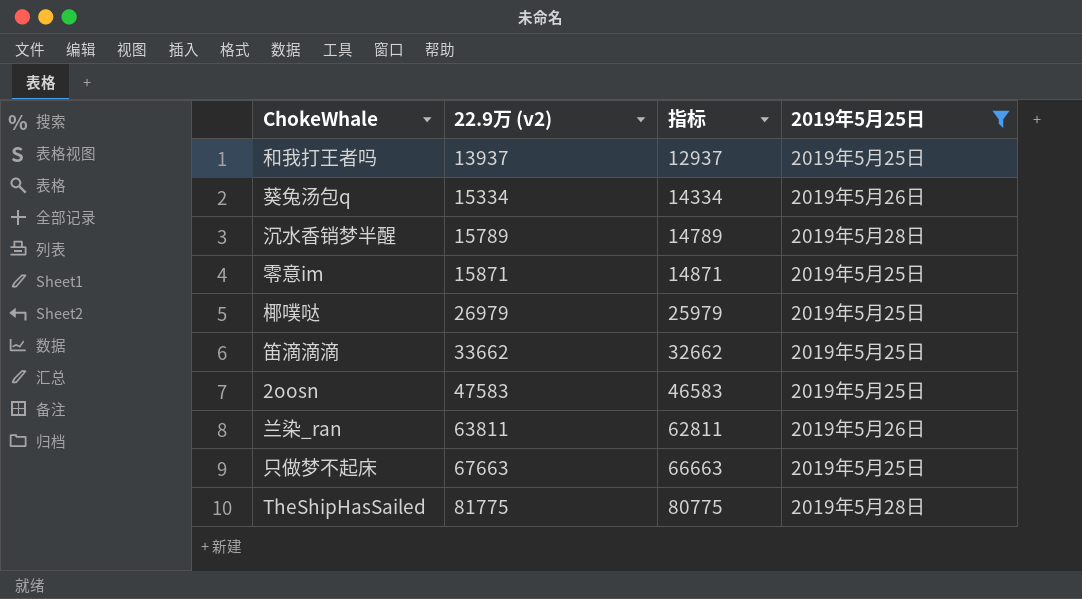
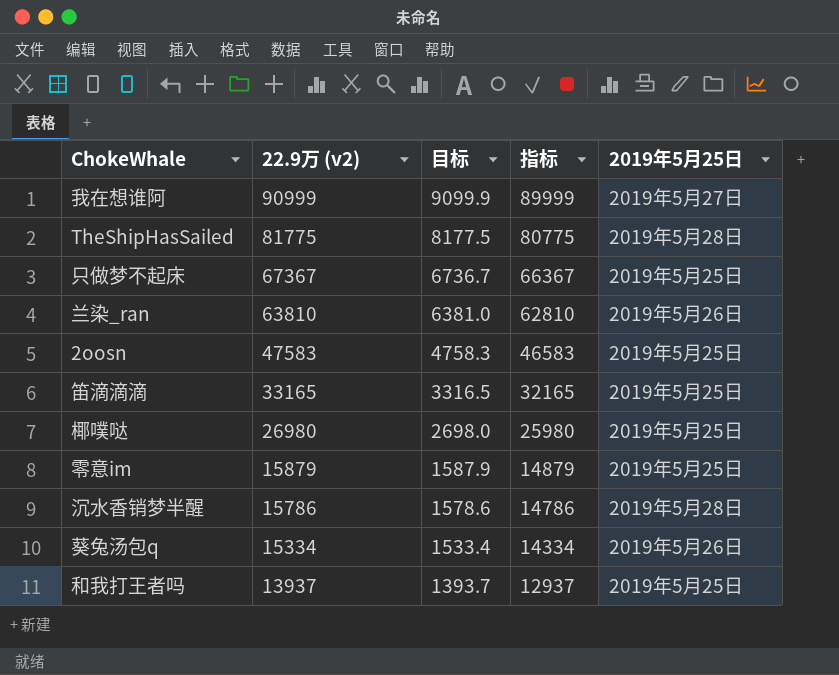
filter: 2019年5月25日 != 2019年5月27日 -> none
row order: 22.9万 (v2) ascending -> 22.9万 (v2) descending
column 目标 | formula: none -> [22.9万 (v2)] * 0.1
只做梦不起床 | 22.9万 (v2): 67663 -> 67367
只做梦不起床 | 指标: 66663 -> 66367
兰染_ran | 22.9万 (v2): 63811 -> 63810
兰染_ran | 指标: 62811 -> 62810
笛滴滴滴 | 22.9万 (v2): 33662 -> 33165
笛滴滴滴 | 指标: 32662 -> 32165
椰噗哒 | 22.9万 (v2): 26979 -> 26980
椰噗哒 | 指标: 25979 -> 25980
零意im | 22.9万 (v2): 15871 -> 15879
零意im | 指标: 14871 -> 14879
沉水香销梦半醒 | 22.9万 (v2): 15789 -> 15786
沉水香销梦半醒 | 指标: 14789 -> 14786

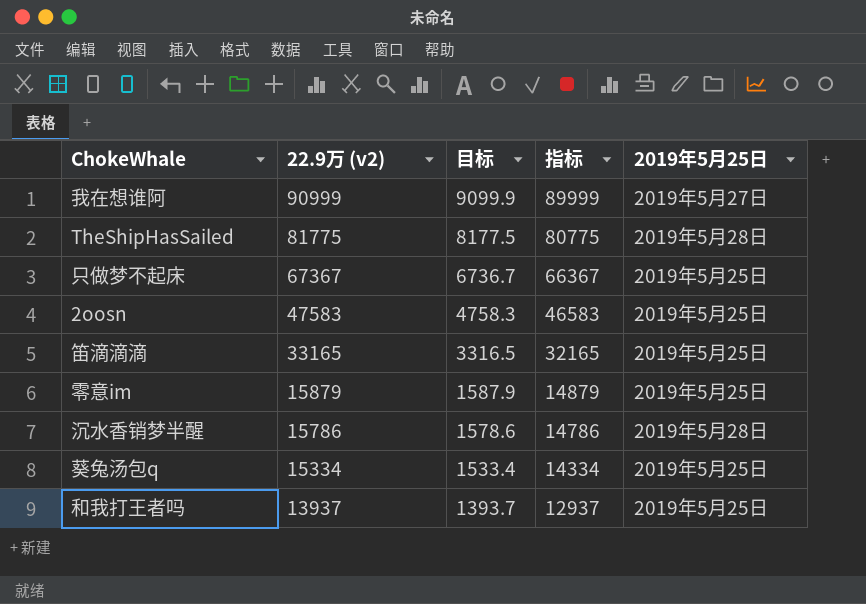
row 兰染_ran: 63810 | 6381.0 | 62810 | 2019年5月26日 -> none
row 椰噗哒: 26980 | 2698.0 | 25980 | 2019年5月25日 -> none
葵兔汤包q | 2019年5月25日: 2019年5月26日 -> 2019年5月25日

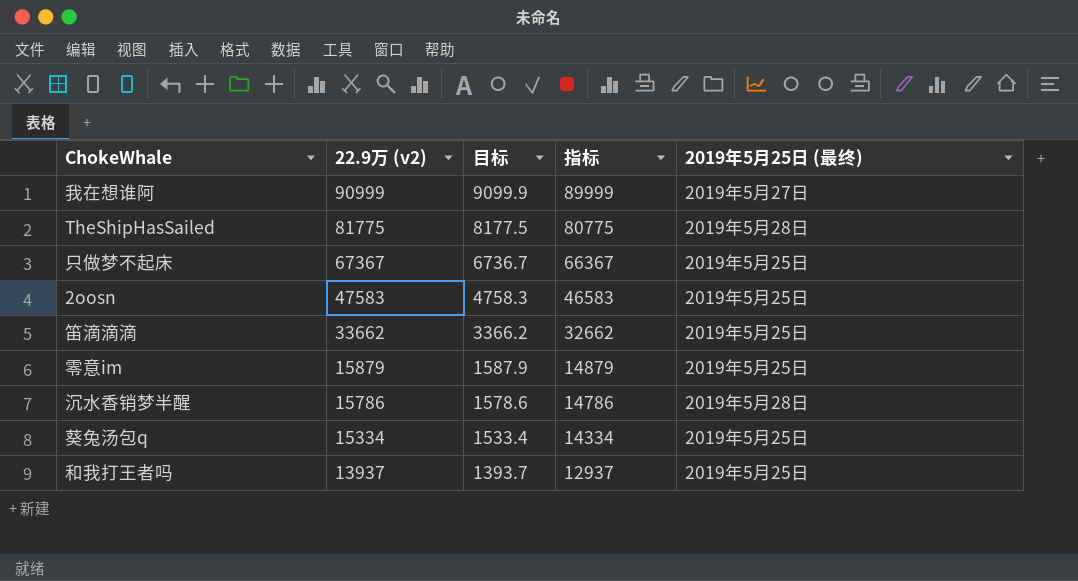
column name: 2019年5月25日 -> 2019年5月25日 (最终)
笛滴滴滴 | 22.9万 (v2): 33165 -> 33662
笛滴滴滴 | 目标: 3316.5 -> 3366.2
笛滴滴滴 | 指标: 32165 -> 32662

